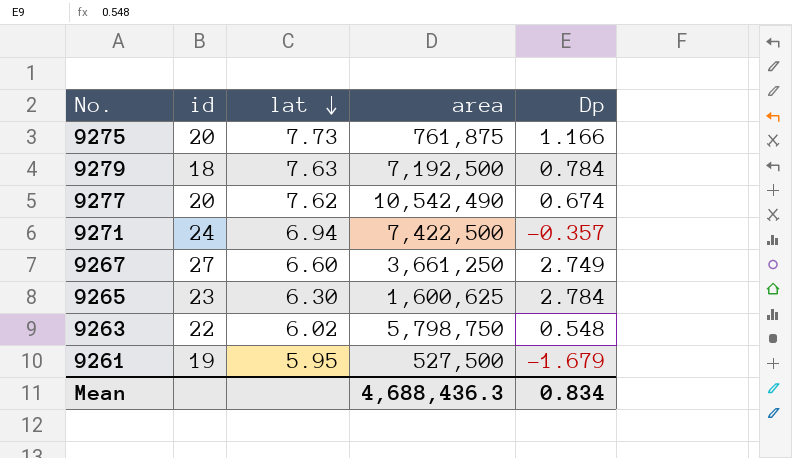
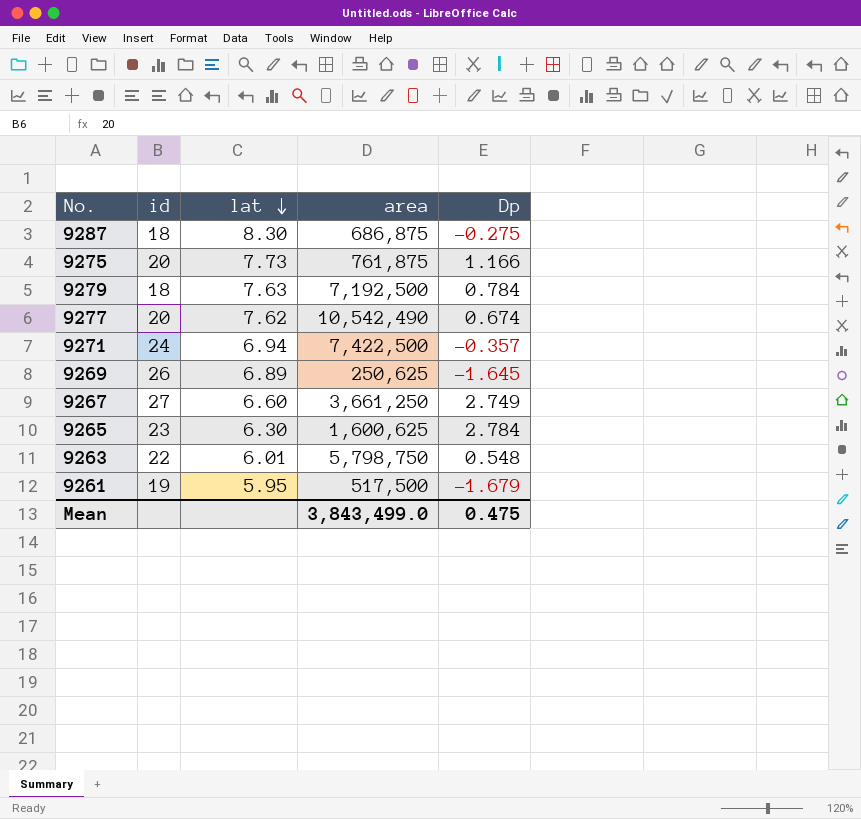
row 9287: none -> 18 | 8.30 | 686,875 | -0.275
row 9269: none -> 26 | 6.89 | 250,625 | -1.645
9263 | lat: 6.02 -> 6.01
9261 | area: 527,500 -> 517,500
Mean | area: 4,688,436.3 -> 3,843,499.0
Mean | Dp: 0.834 -> 0.475

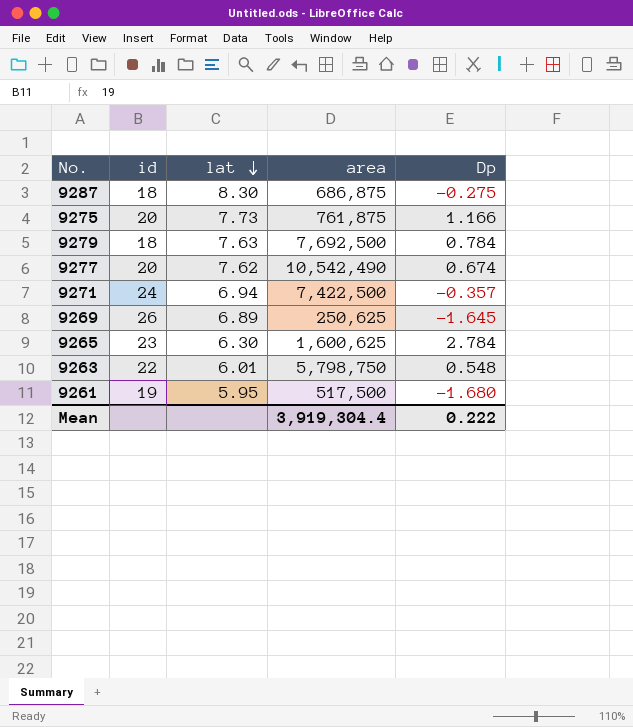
row 9267: 27 | 6.60 | 3,661,250 | 2.749 -> none
9279 | area: 7,192,500 -> 7,692,500
9261 | Dp: -1.679 -> -1.680
Mean | area: 3,843,499.0 -> 3,919,304.4
Mean | Dp: 0.475 -> 0.222

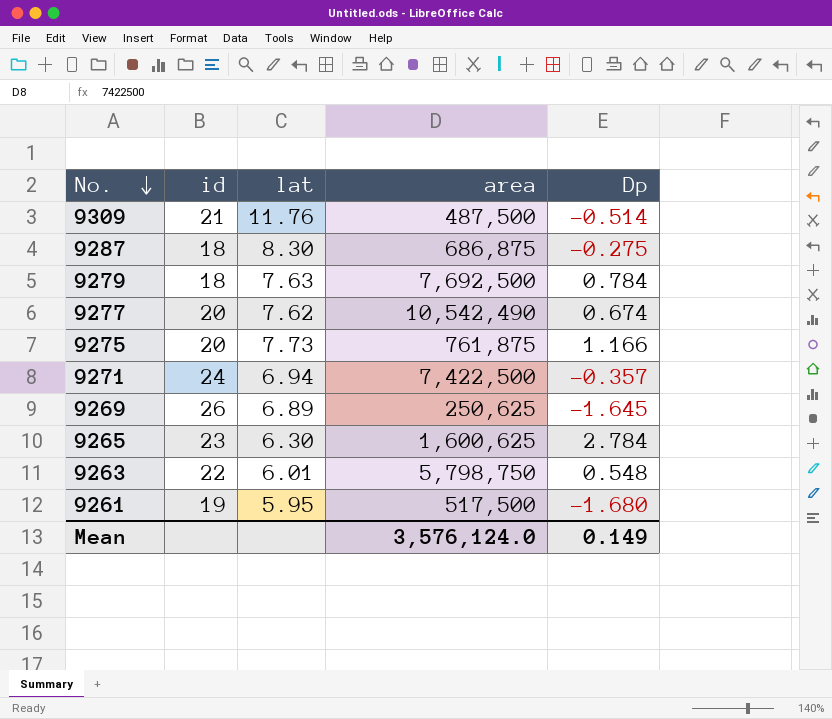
row order: lat descending -> No. descending
row 9309: none -> 21 | 11.76 | 487,500 | -0.514
Mean | area: 3,919,304.4 -> 3,576,124.0
Mean | Dp: 0.222 -> 0.149

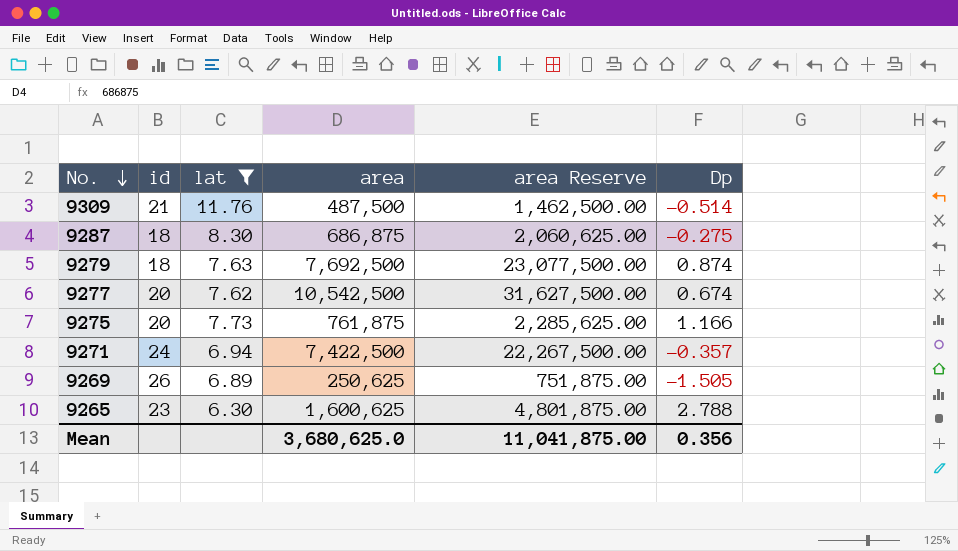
filter: none -> lat >= 6.30
column area Reserve | formula: none -> [area] * 3
9279 | Dp: 0.784 -> 0.874
9277 | area: 10,542,490 -> 10,542,500
9269 | Dp: -1.645 -> -1.505
9265 | Dp: 2.784 -> 2.788
Mean | area: 3,576,124.0 -> 3,680,625.0
Mean | Dp: 0.149 -> 0.356

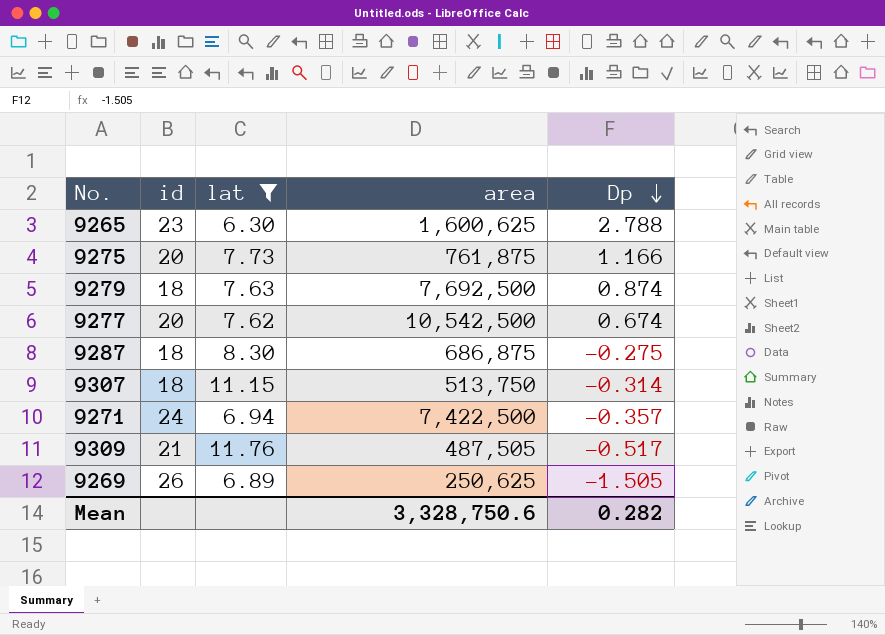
row order: No. descending -> Dp descending
column area Reserve | formula: [area] * 3 -> none
row 9307: none -> 18 | 11.15 | 513,750 | -0.314
9309 | area: 487,500 -> 487,505
9309 | Dp: -0.514 -> -0.517
Mean | area: 3,680,625.0 -> 3,328,750.6
Mean | Dp: 0.356 -> 0.282

